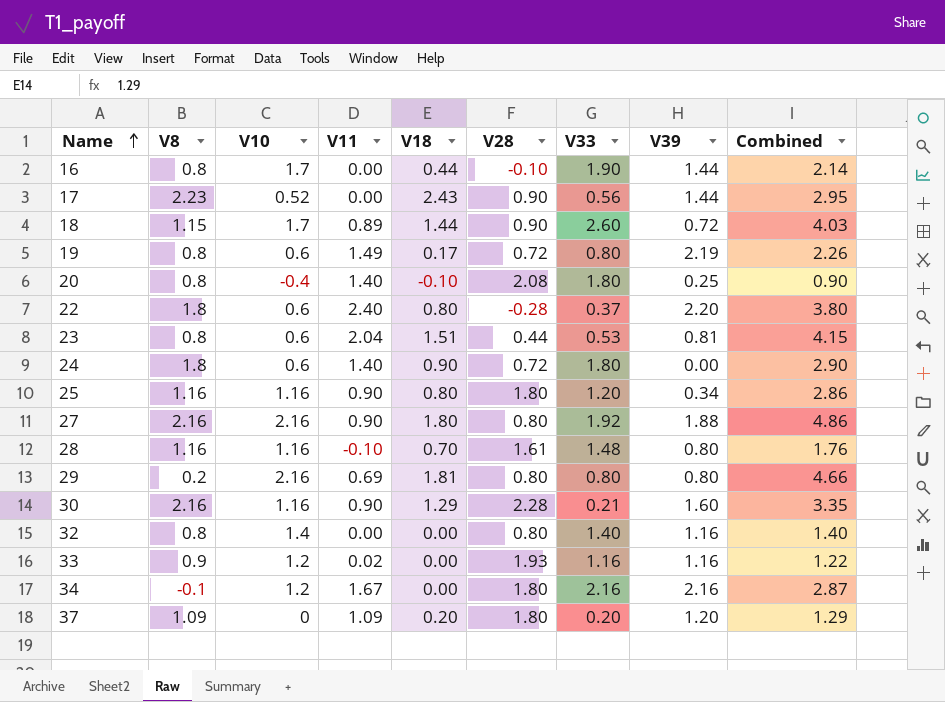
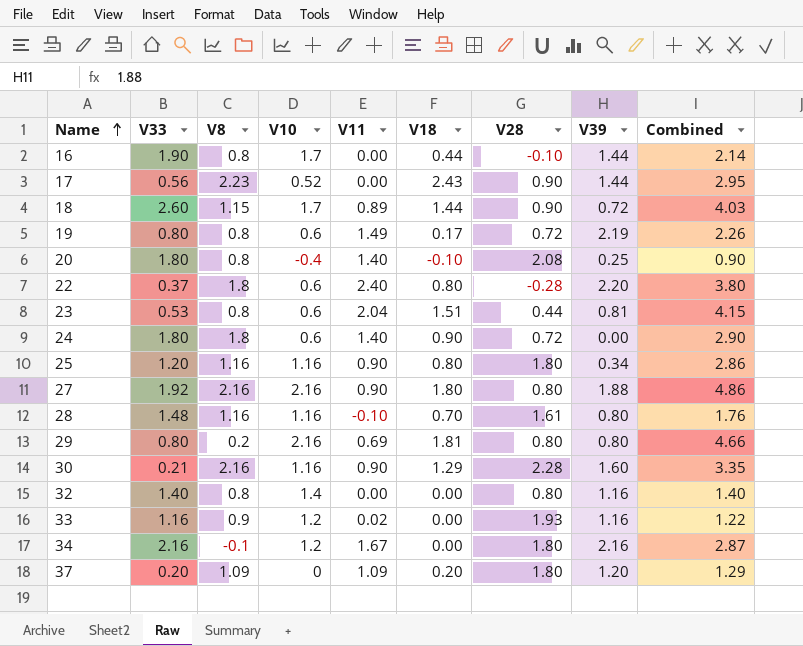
column V33 | position: 7 -> 2

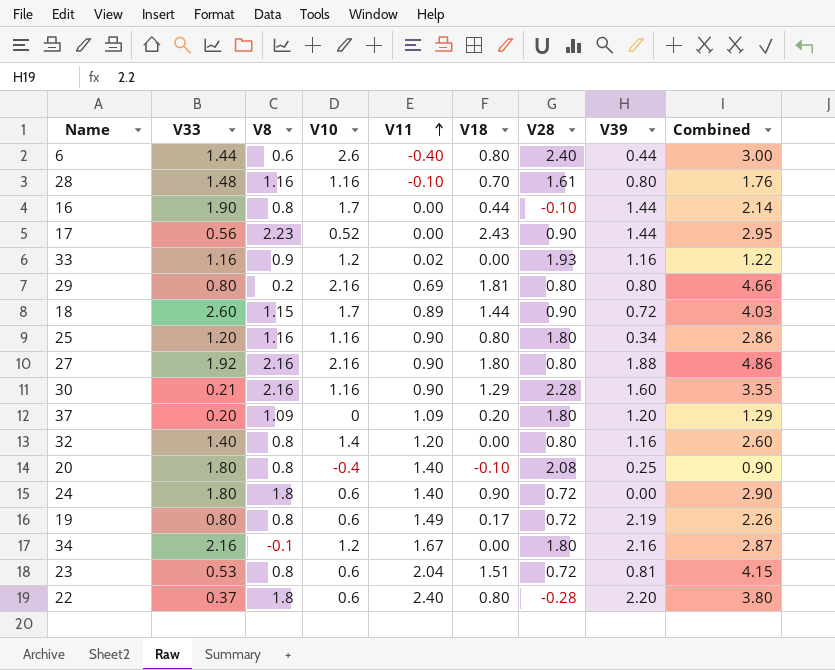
row order: Name ascending -> V11 ascending
row 6: none -> 1.44 | 0.6 | 2.6 | -0.40 | 0.80 | 2.40 | 0.44 | 3.00
32 | V11: 0.00 -> 1.20
32 | Combined: 1.40 -> 2.60
23 | V28: 0.44 -> 0.72

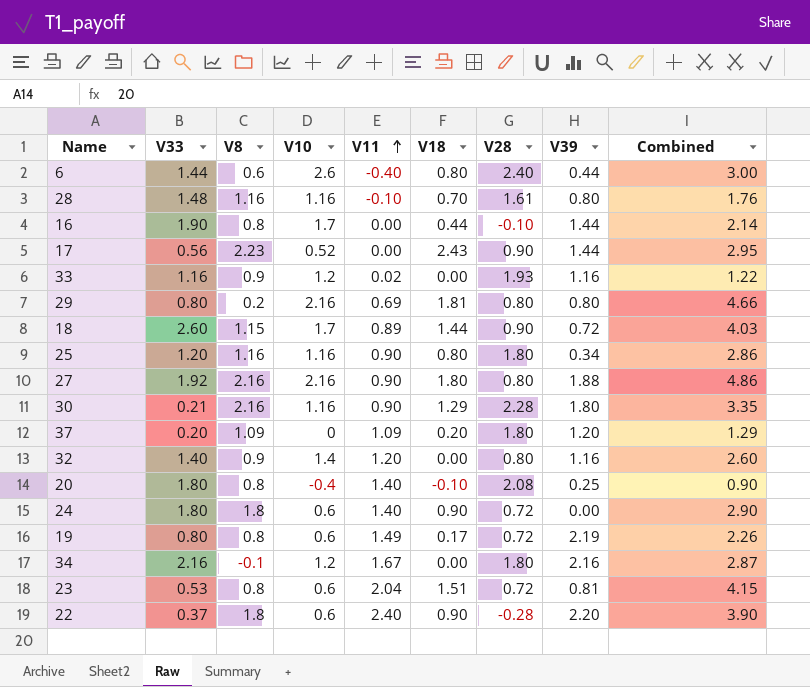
30 | V39: 1.60 -> 1.80
32 | V8: 0.8 -> 0.9
22 | V18: 0.80 -> 0.90
22 | Combined: 3.80 -> 3.90

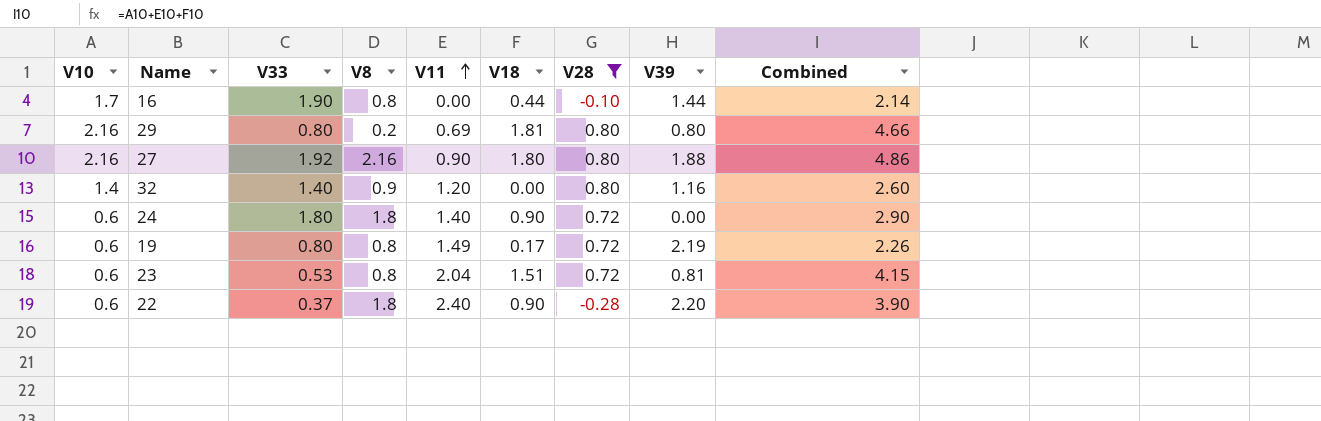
filter: none -> V28 <= 0.80
column V10 | position: 4 -> 1

